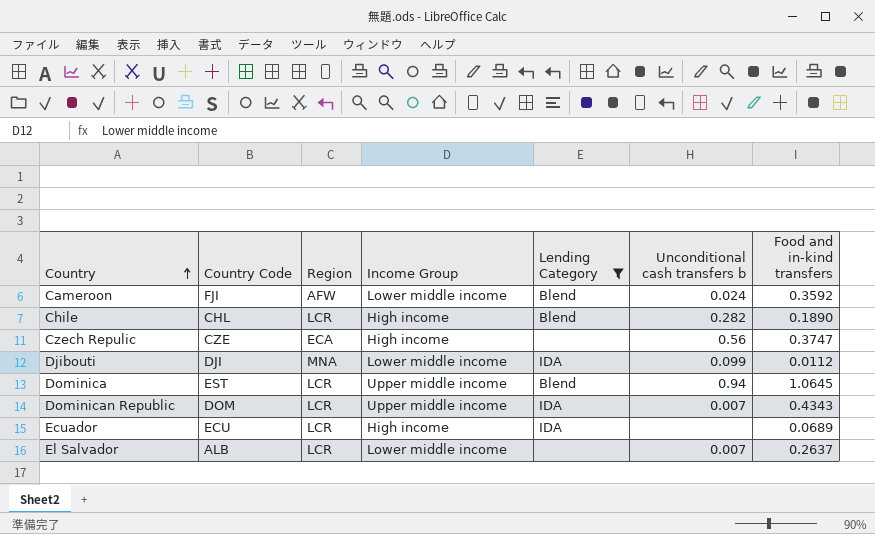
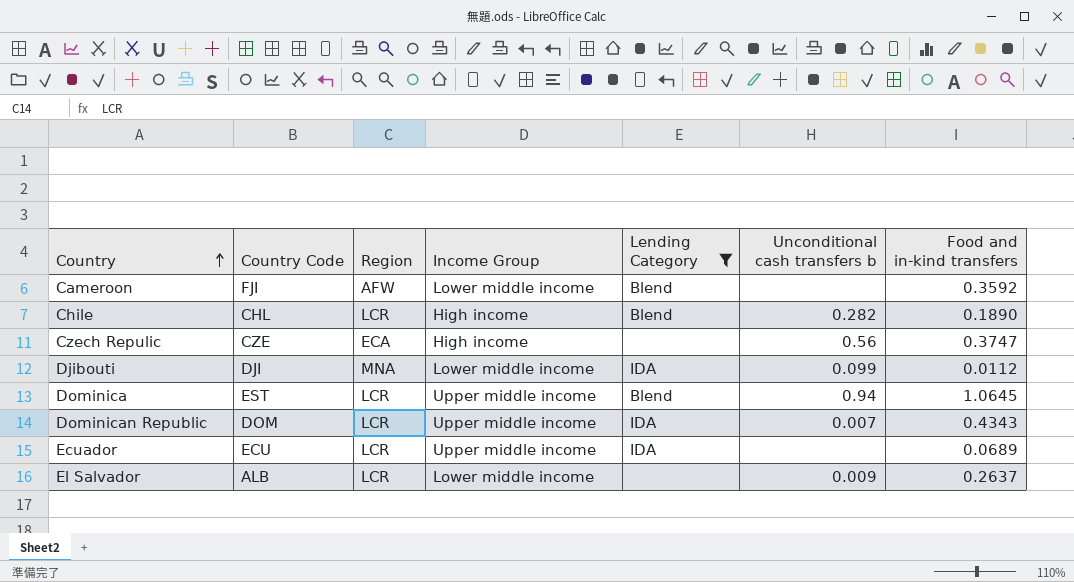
Cameroon | Unconditional cash transfers b: 0.024 -> none
Ecuador | Income Group: High income -> Upper middle income
El Salvador | Unconditional cash transfers b: 0.007 -> 0.009

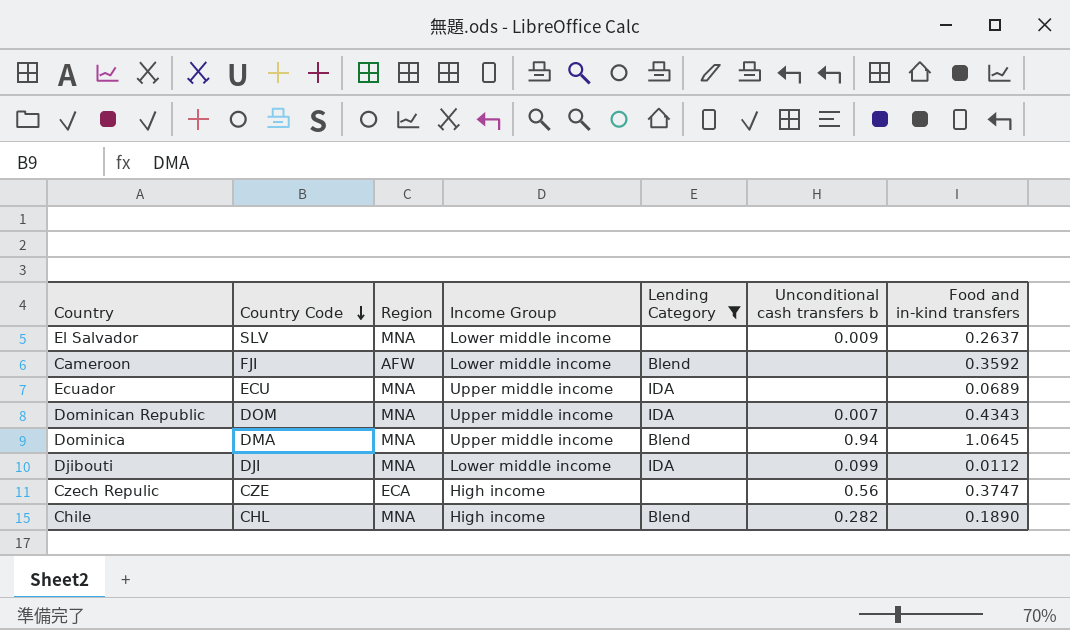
row order: Country ascending -> Country Code descending
El Salvador | Country Code: ALB -> SLV
El Salvador | Region: LCR -> MNA
Ecuador | Region: LCR -> MNA
Dominican Republic | Region: LCR -> MNA
Dominica | Country Code: EST -> DMA
Dominica | Region: LCR -> MNA
Chile | Region: LCR -> MNA

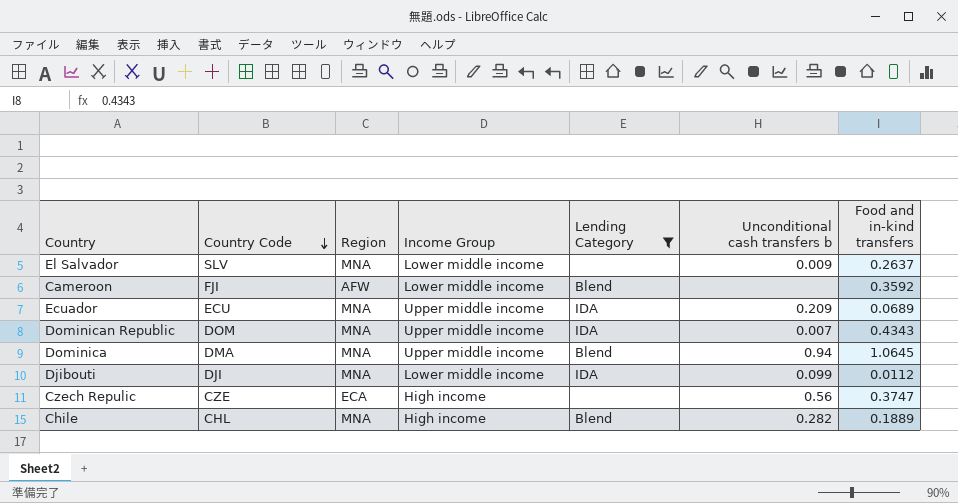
Ecuador | Unconditional cash transfers b: none -> 0.209
Chile | Food and in-kind transfers: 0.1890 -> 0.1889

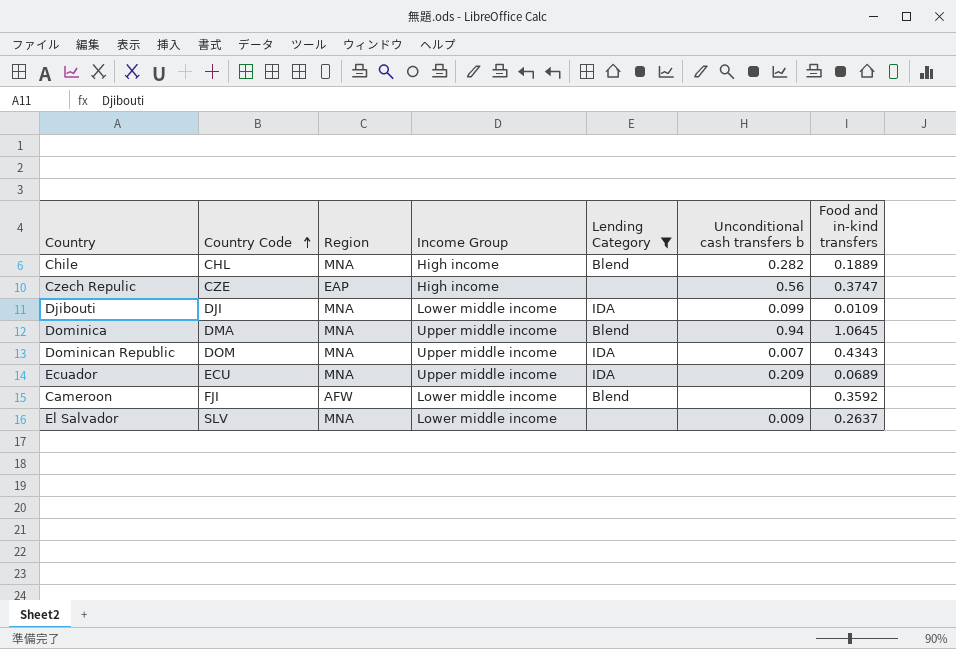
row order: Country Code descending -> Country Code ascending
Czech Repulic | Region: ECA -> EAP
Djibouti | Food and in-kind transfers: 0.0112 -> 0.0109

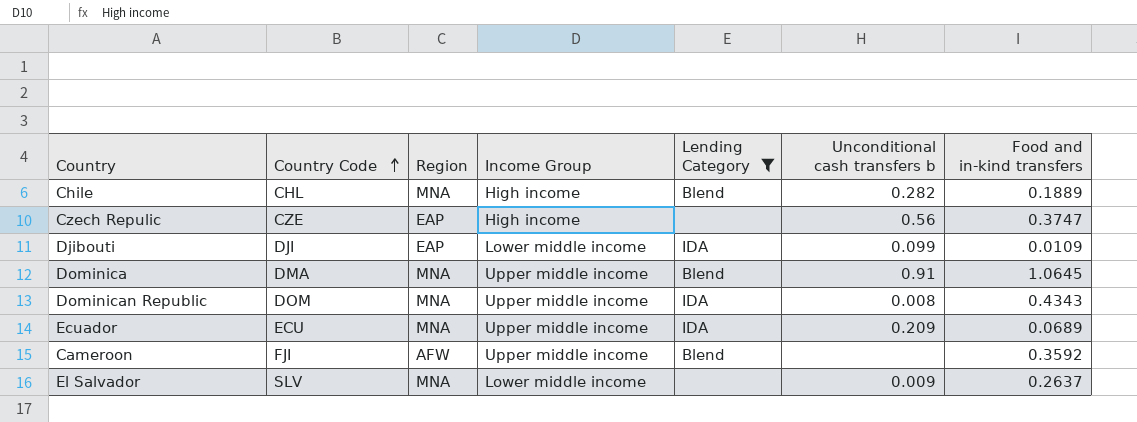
Djibouti | Region: MNA -> EAP
Dominica | Unconditional cash transfers b: 0.94 -> 0.91
Dominican Republic | Unconditional cash transfers b: 0.007 -> 0.008
Cameroon | Income Group: Lower middle income -> Upper middle income

